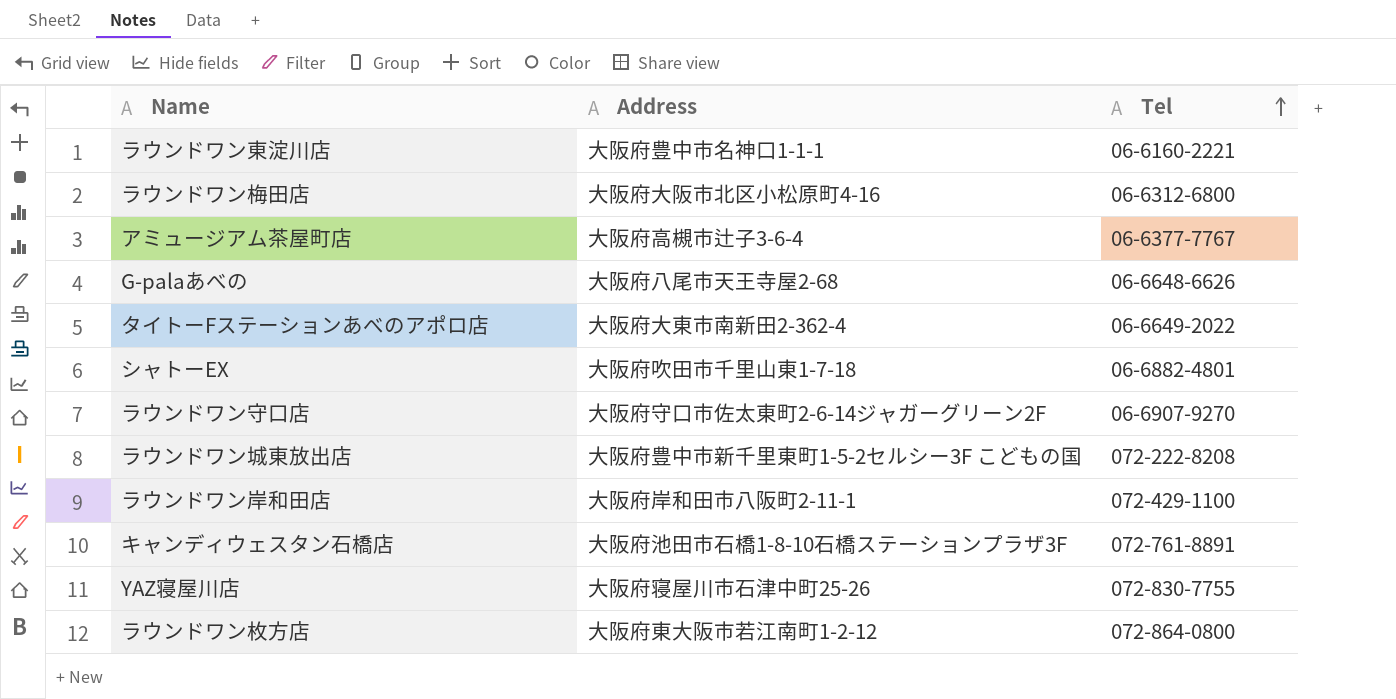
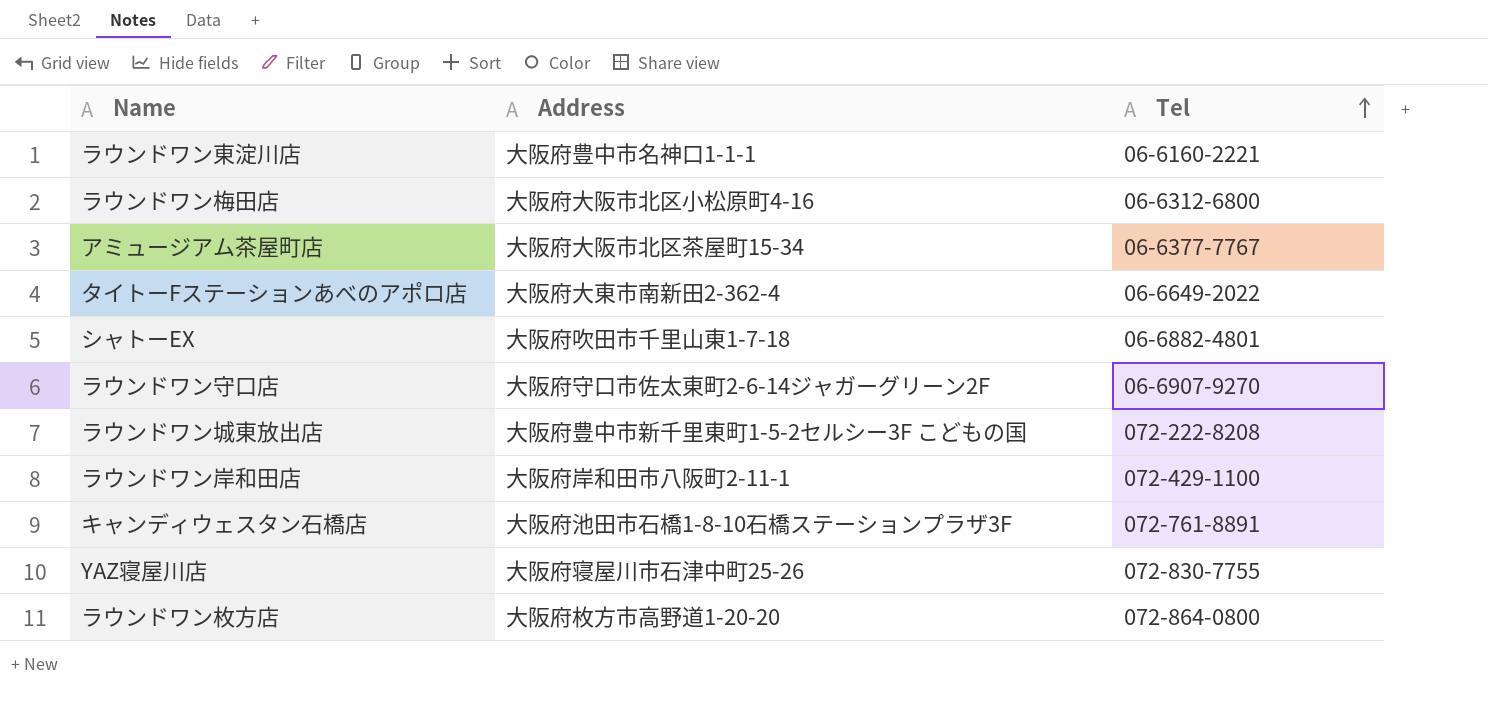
row G-palaあべの: 大阪府八尾市天王寺屋2-68 | 06-6648-6626 -> none
アミュージアム茶屋町店 | Address: 大阪府高槻市辻子3-6-4 -> 大阪府大阪市北区茶屋町15-34
ラウンドワン枚方店 | Address: 大阪府東大阪市若江南町1-2-12 -> 大阪府枚方市高野道1-20-20

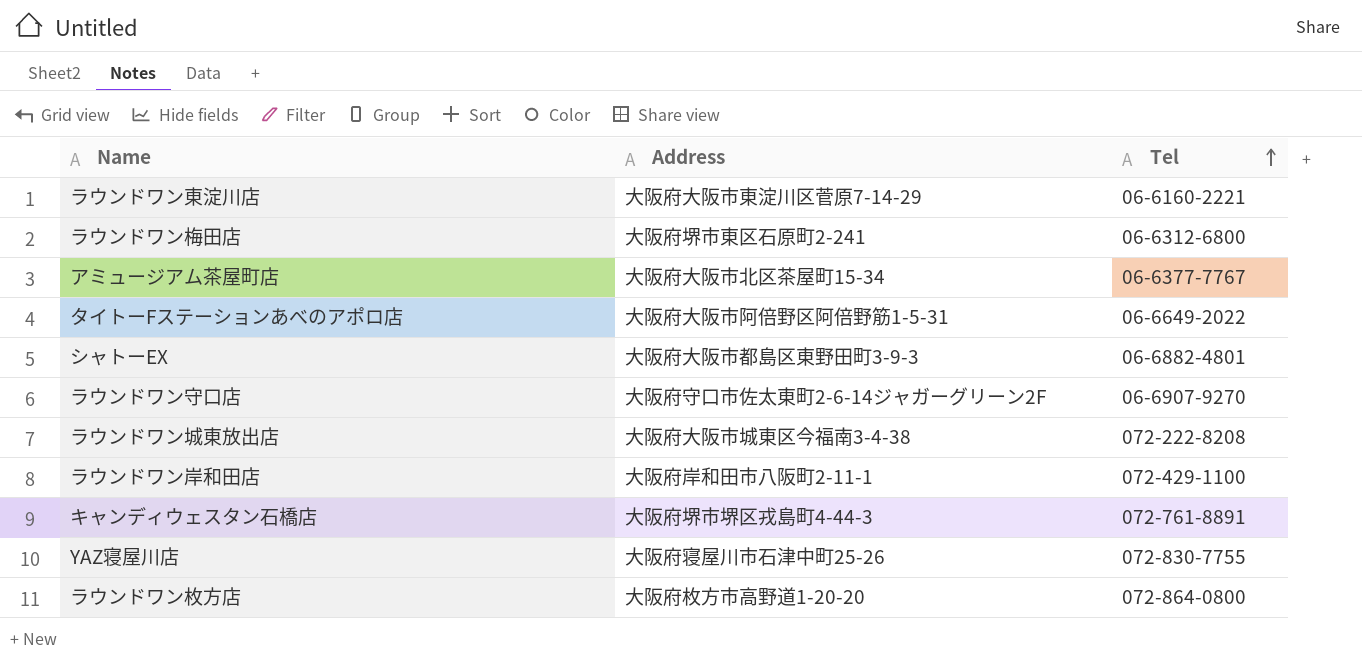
ラウンドワン東淀川店 | Address: 大阪府豊中市名神口1-1-1 -> 大阪府大阪市東淀川区菅原7-14-29
ラウンドワン梅田店 | Address: 大阪府大阪市北区小松原町4-16 -> 大阪府堺市東区石原町2-241
タイトーFステーションあべのアポロ店 | Address: 大阪府大東市南新田2-362-4 -> 大阪府大阪市阿倍野区阿倍野筋1-5-31
シャトーEX | Address: 大阪府吹田市千里山東1-7-18 -> 大阪府大阪市都島区東野田町3-9-3
ラウンドワン城東放出店 | Address: 大阪府豊中市新千里東町1-5-2セルシー3F こどもの国 -> 大阪府大阪市城東区今福南3-4-38
キャンディウェスタン石橋店 | Address: 大阪府池田市石橋1-8-10石橋ステーションプラザ3F -> 大阪府堺市堺区戎島町4-44-3

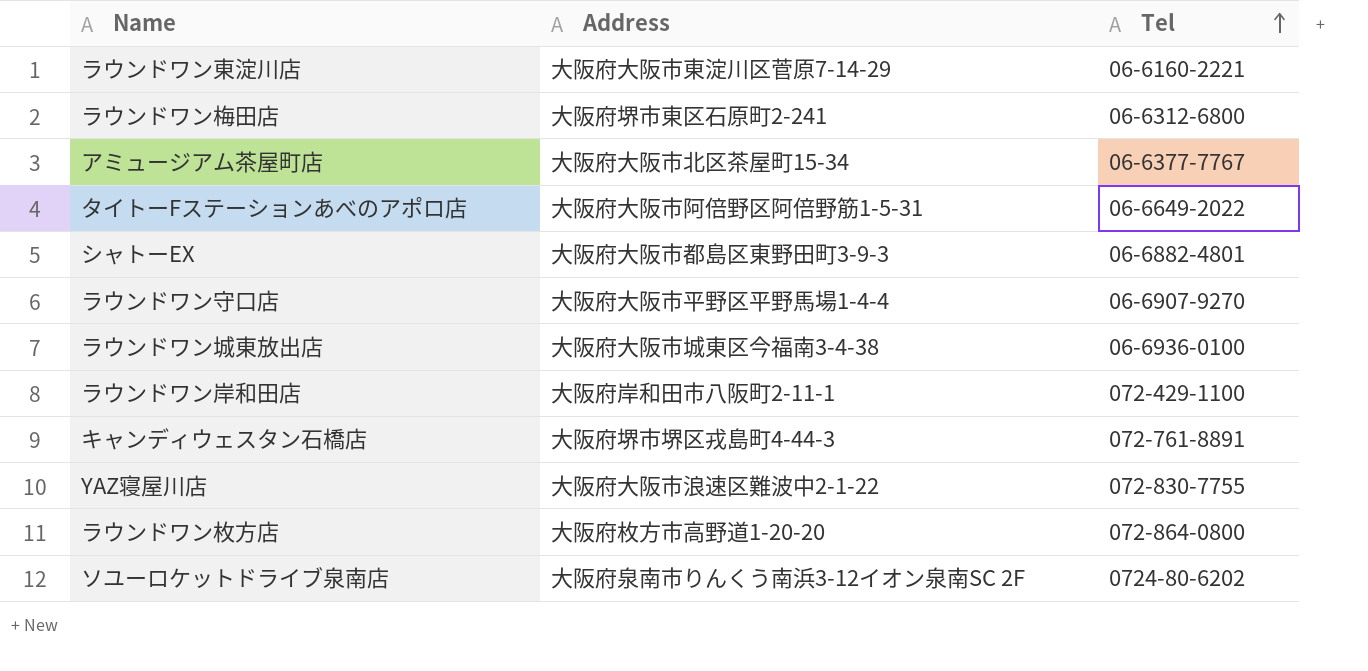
ラウンドワン守口店 | Address: 大阪府守口市佐太東町2-6-14ジャガーグリーン2F -> 大阪府大阪市平野区平野馬場1-4-4
ラウンドワン城東放出店 | Tel: 072-222-8208 -> 06-6936-0100
YAZ寝屋川店 | Address: 大阪府寝屋川市石津中町25-26 -> 大阪府大阪市浪速区難波中2-1-22
row ソユーロケットドライブ泉南店: none -> 大阪府泉南市りんくう南浜3-12イオン泉南SC 2F | 0724-80-6202

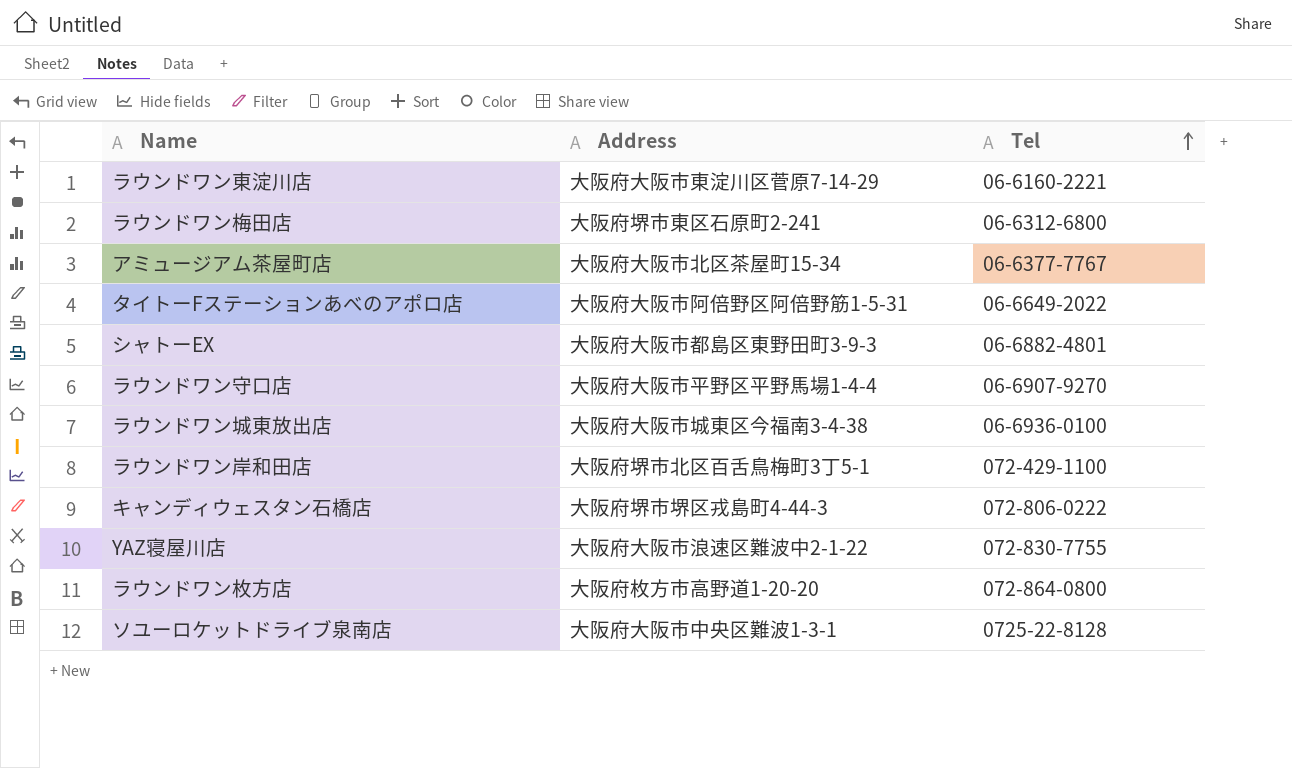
ラウンドワン岸和田店 | Address: 大阪府岸和田市八阪町2-11-1 -> 大阪府堺市北区百舌鳥梅町3丁5-1
キャンディウェスタン石橋店 | Tel: 072-761-8891 -> 072-806-0222
ソユーロケットドライブ泉南店 | Address: 大阪府泉南市りんくう南浜3-12イオン泉南SC 2F -> 大阪府大阪市中央区難波1-3-1
ソユーロケットドライブ泉南店 | Tel: 0724-80-6202 -> 0725-22-8128

